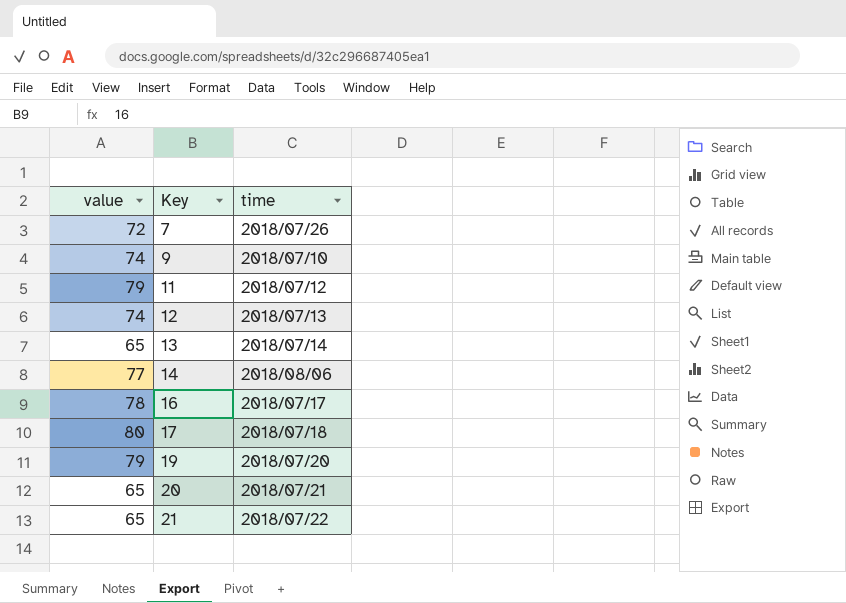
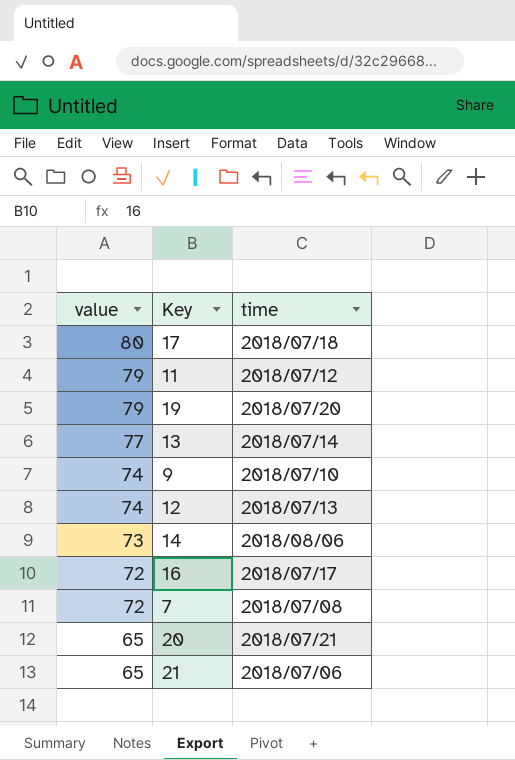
row order: Key ascending -> value descending
13 | value: 65 -> 77
14 | value: 77 -> 73
16 | value: 78 -> 72
7 | time: 2018/07/26 -> 2018/07/08
21 | time: 2018/07/22 -> 2018/07/06

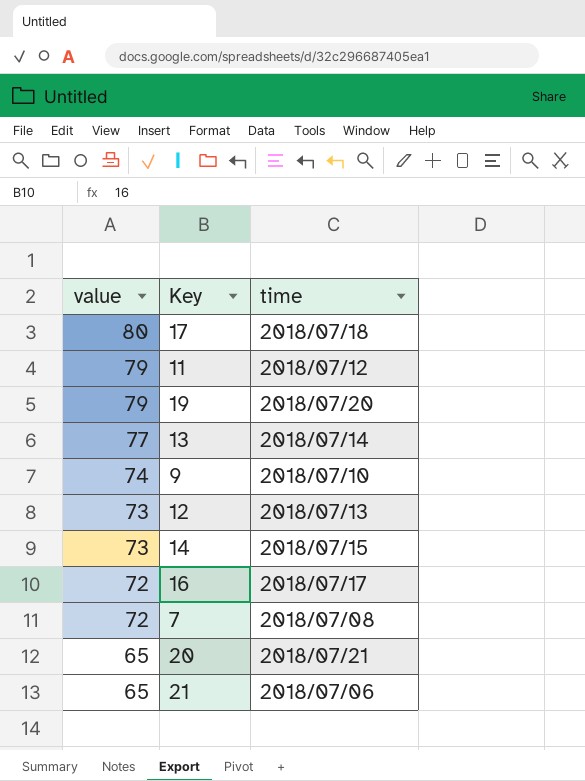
12 | value: 74 -> 73
14 | time: 2018/08/06 -> 2018/07/15

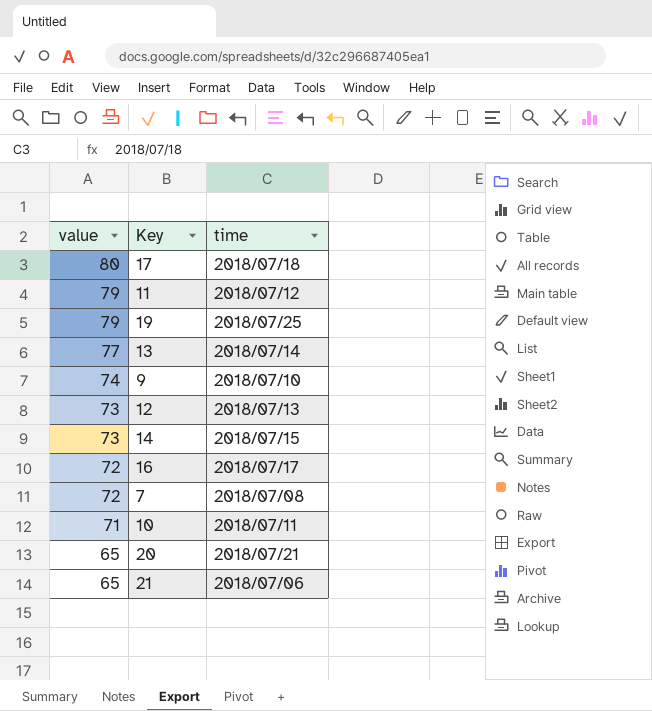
19 | time: 2018/07/20 -> 2018/07/25
row 10: none -> 71 | 2018/07/11

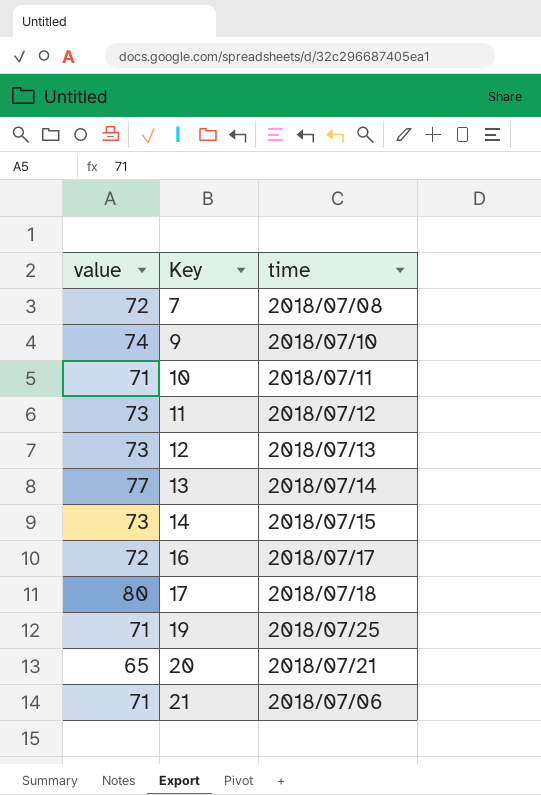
row order: value descending -> Key ascending
11 | value: 79 -> 73
19 | value: 79 -> 71
21 | value: 65 -> 71

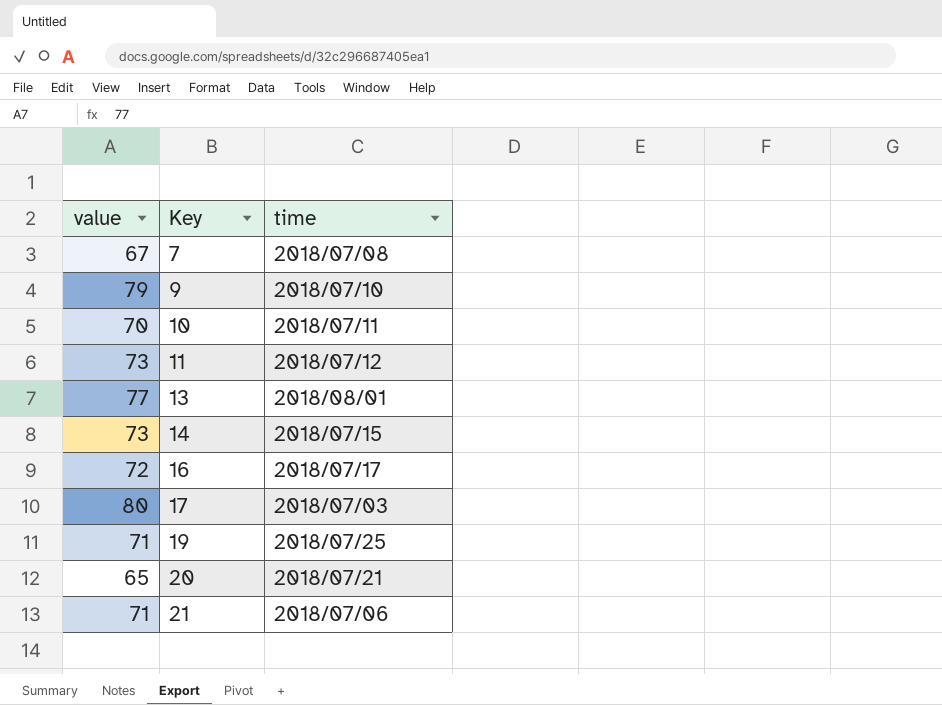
row 12: 73 | 2018/07/13 -> none
7 | value: 72 -> 67
9 | value: 74 -> 79
10 | value: 71 -> 70
13 | time: 2018/07/14 -> 2018/08/01
17 | time: 2018/07/18 -> 2018/07/03

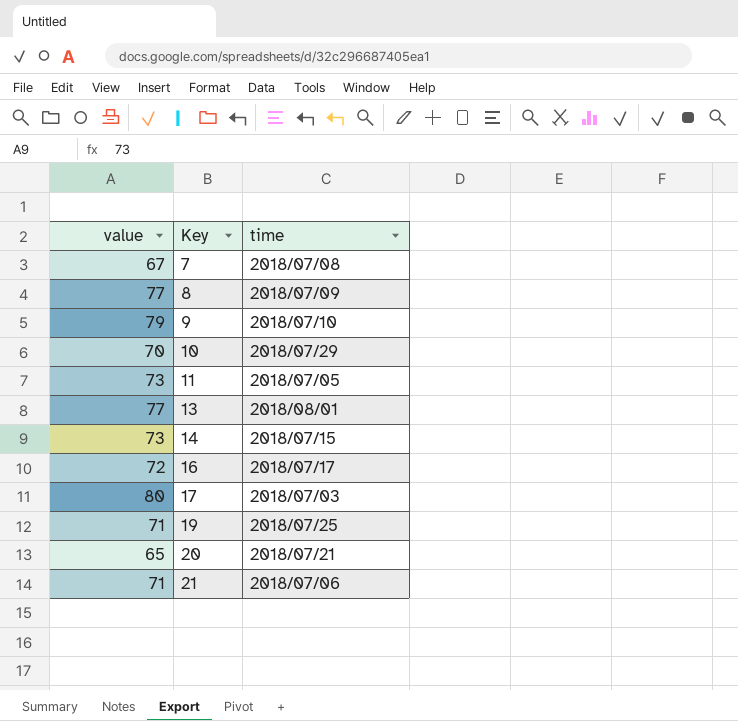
row 8: none -> 77 | 2018/07/09
10 | time: 2018/07/11 -> 2018/07/29
11 | time: 2018/07/12 -> 2018/07/05

